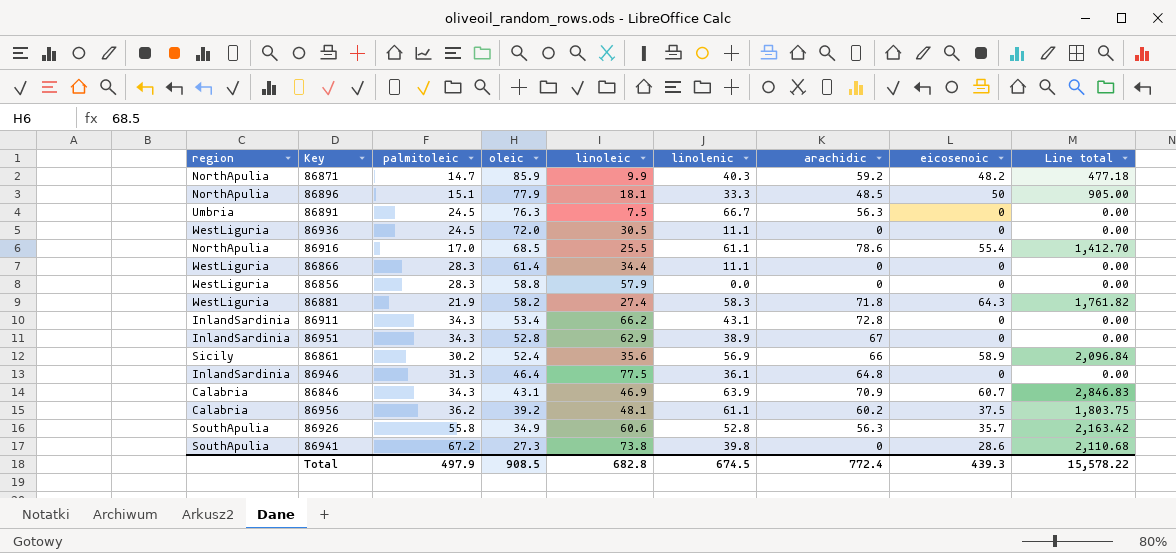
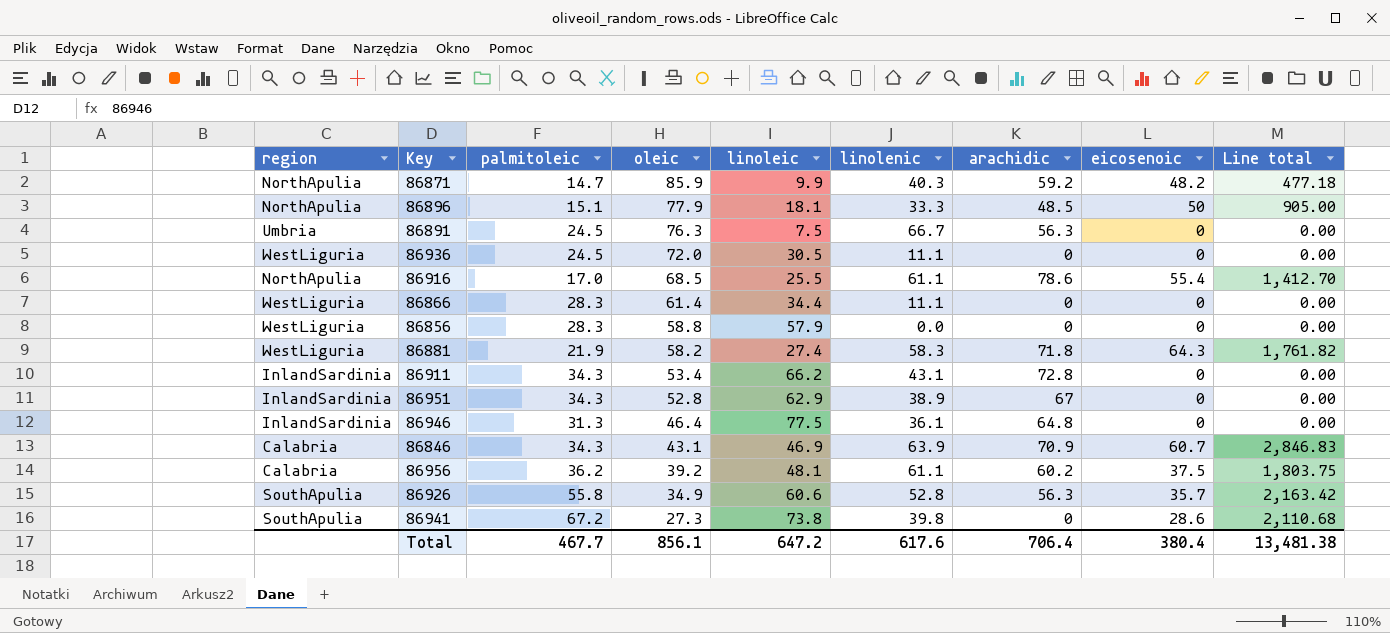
row 86861: Sicily | 30.2 | 52.4 | 35.6 | 56.9 | 66 | 58.9 | 2,096.84 -> none
Total | palmitoleic: 497.9 -> 467.7
Total | oleic: 908.5 -> 856.1
Total | linoleic: 682.8 -> 647.2
Total | linolenic: 674.5 -> 617.6
Total | arachidic: 772.4 -> 706.4
Total | eicosenoic: 439.3 -> 380.4
Total | Line total: 15,578.22 -> 13,481.38

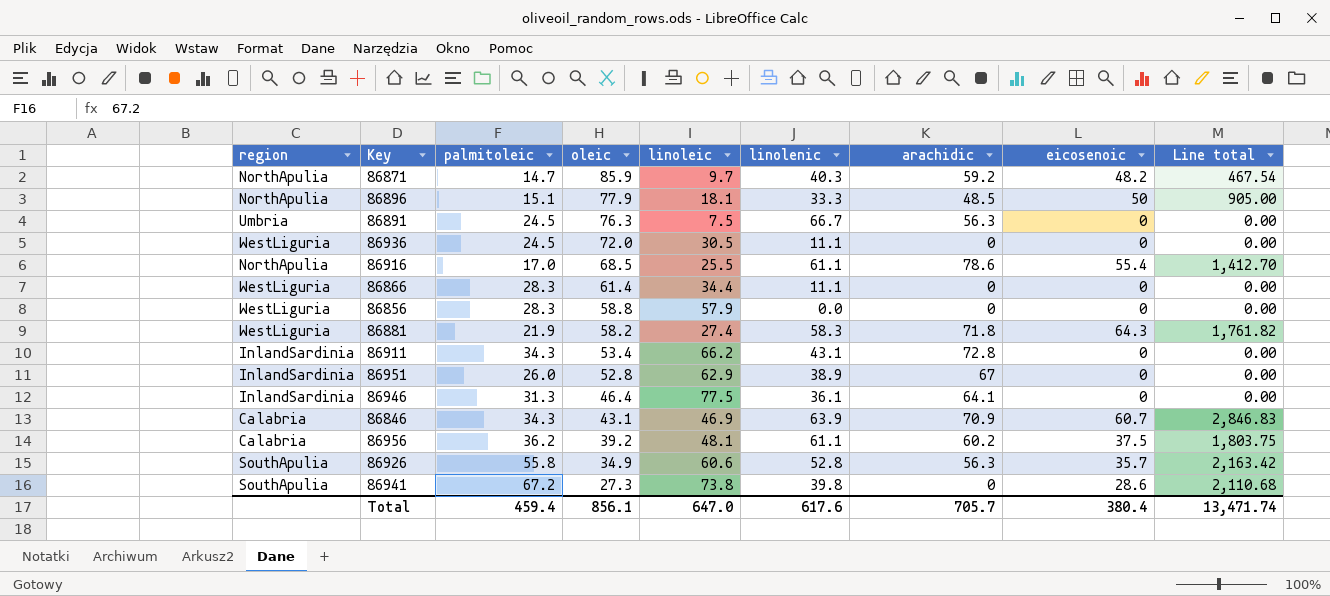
86871 | linoleic: 9.9 -> 9.7
86871 | Line total: 477.18 -> 467.54
86951 | palmitoleic: 34.3 -> 26.0
86946 | arachidic: 64.8 -> 64.1
Total | palmitoleic: 467.7 -> 459.4
Total | linoleic: 647.2 -> 647.0
Total | arachidic: 706.4 -> 705.7
Total | Line total: 13,481.38 -> 13,471.74

